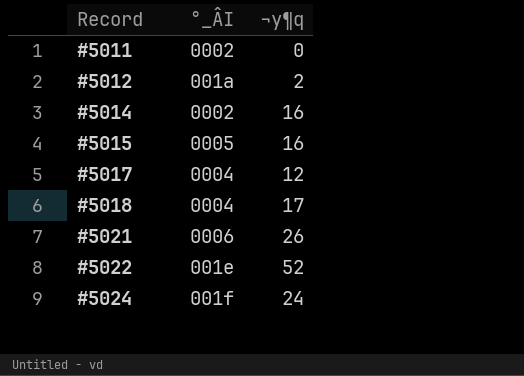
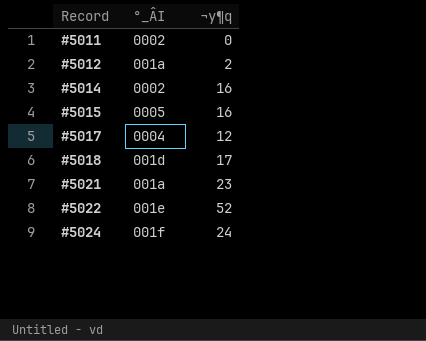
#5018 | °_ÂI: 0004 -> 001d
#5021 | °_ÂI: 0006 -> 001a
#5021 | ¬y¶q: 26 -> 23

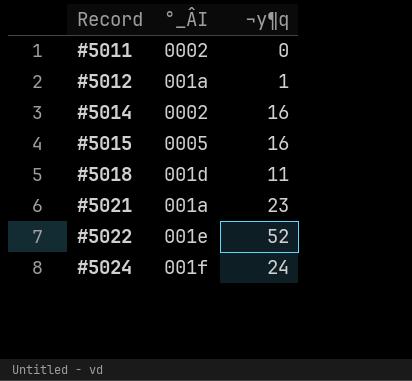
row #5017: 0004 | 12 -> none
#5012 | ¬y¶q: 2 -> 1
#5018 | ¬y¶q: 17 -> 11

